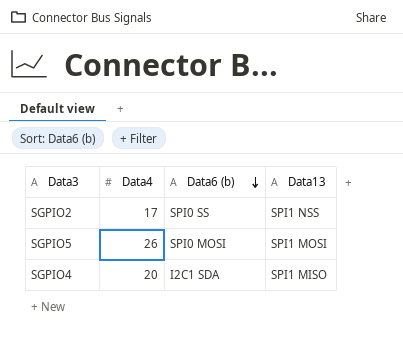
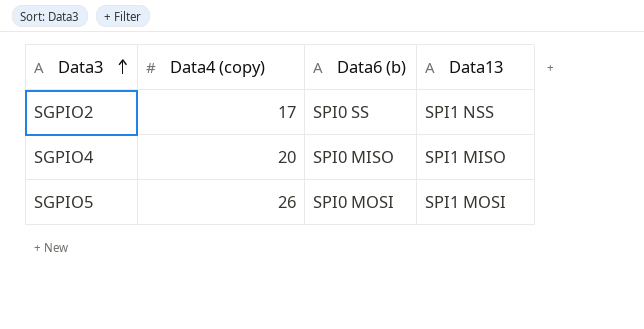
row order: Data6 (b) descending -> Data3 ascending
column name: Data4 -> Data4 (copy)
SGPIO4 | Data6 (b): I2C1 SDA -> SPI0 MISO

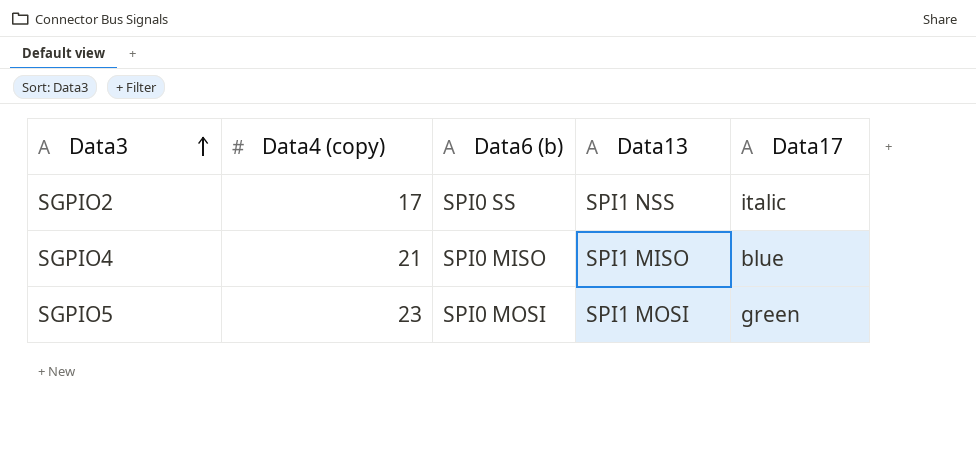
column Data17 | position: none -> 5
SGPIO4 | Data4 (copy): 20 -> 21
SGPIO5 | Data4 (copy): 26 -> 23

